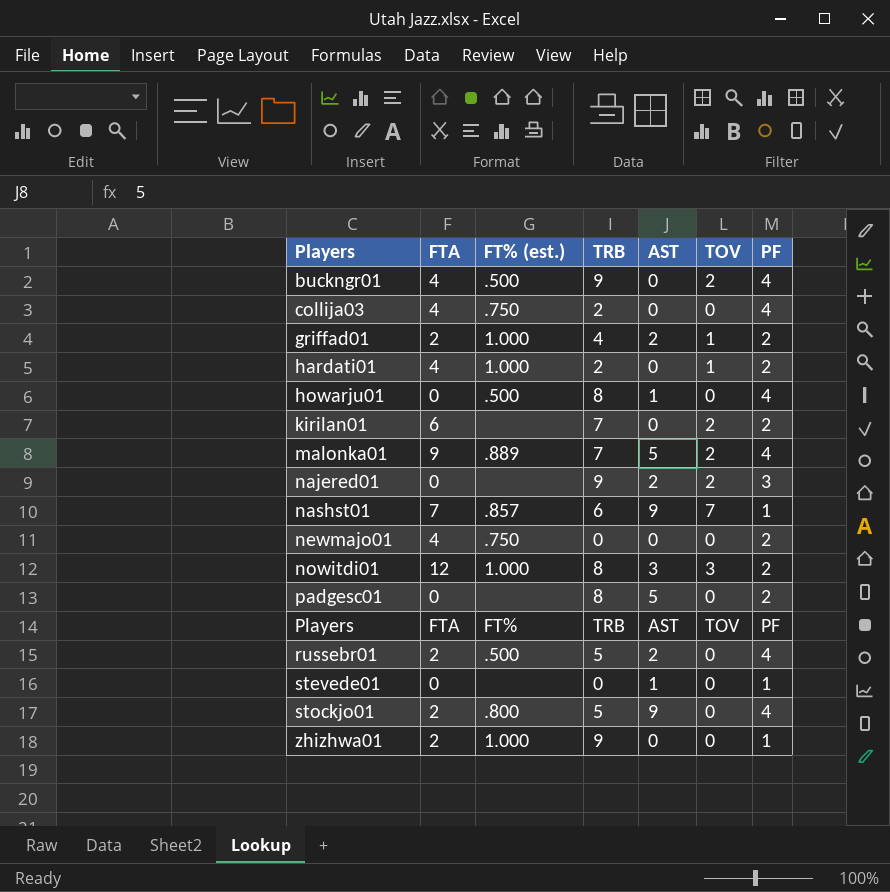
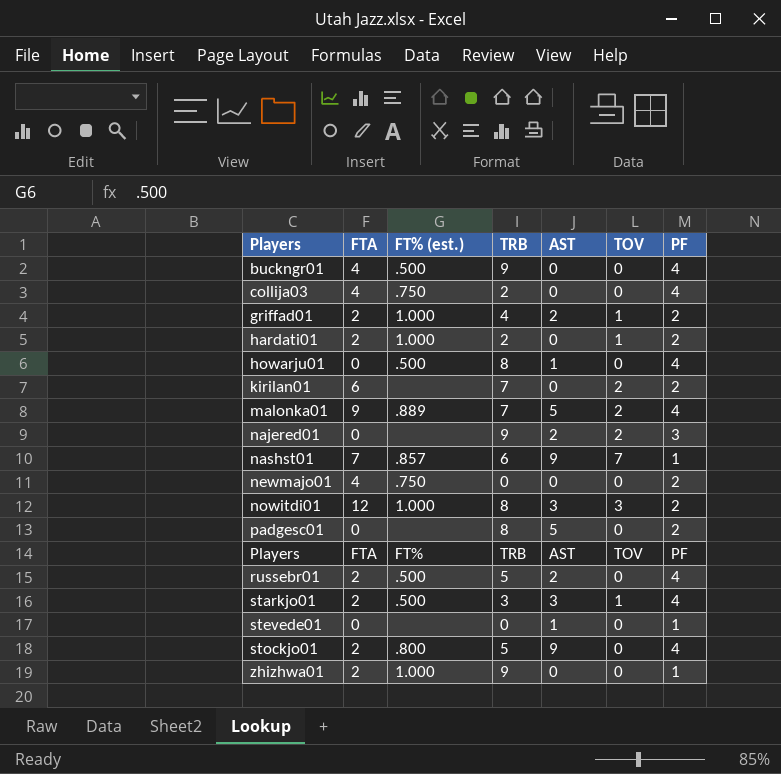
buckngr01 | TOV: 2 -> 0
hardati01 | FTA: 4 -> 2
row starkjo01: none -> 2 | .500 | 3 | 3 | 1 | 4

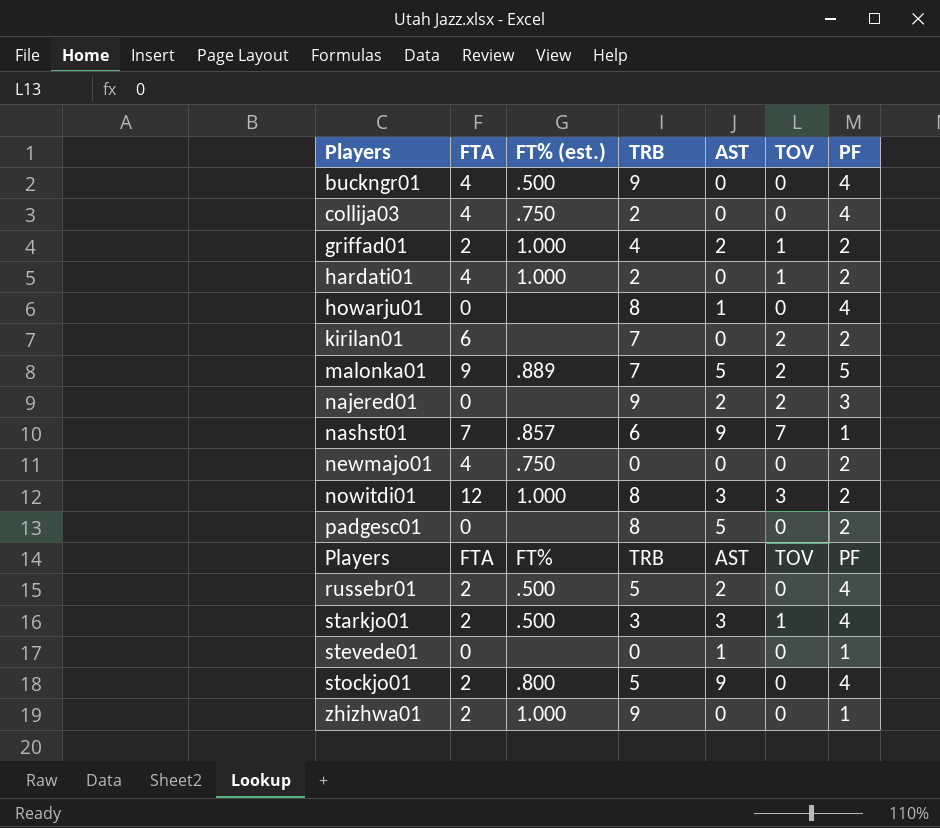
hardati01 | FTA: 2 -> 4
howarju01 | FT% (est.): .500 -> none
malonka01 | PF: 4 -> 5

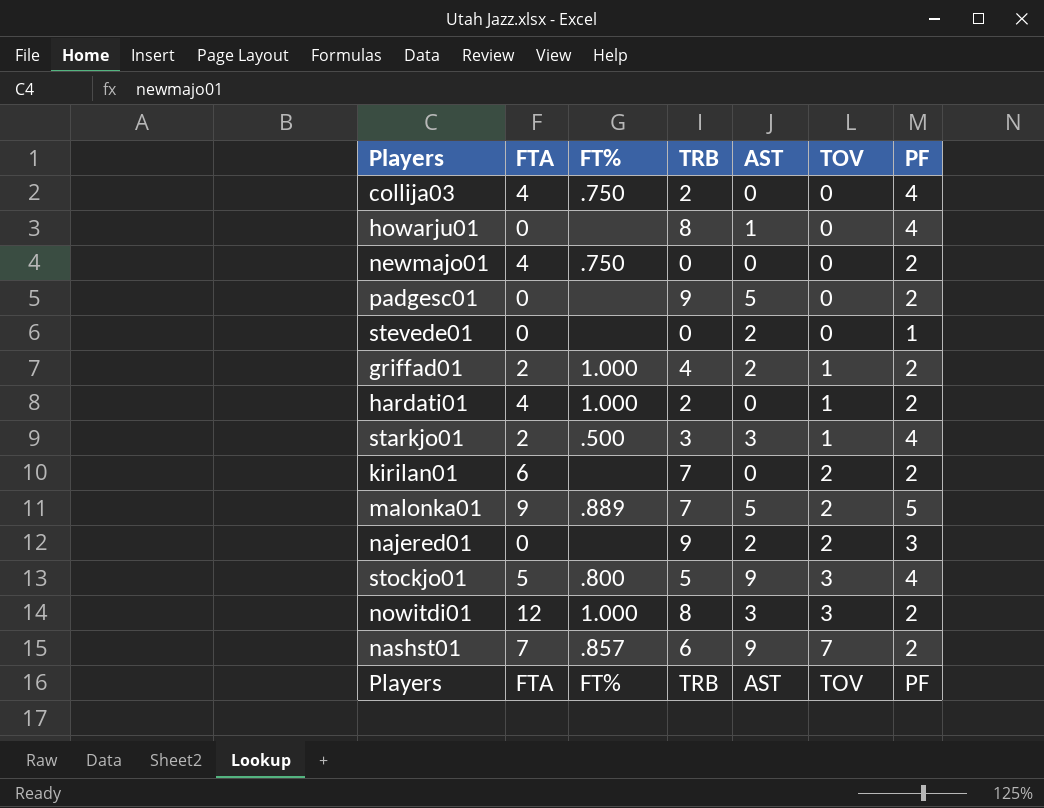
row order: Players ascending -> TOV ascending
column name: FT% (est.) -> FT%
row buckngr01: 4 | .500 | 9 | 0 | 0 | 4 -> none
row russebr01: 2 | .500 | 5 | 2 | 0 | 4 -> none
row zhizhwa01: 2 | 1.000 | 9 | 0 | 0 | 1 -> none
padgesc01 | TRB: 8 -> 9
stevede01 | AST: 1 -> 2
stockjo01 | FTA: 2 -> 5
stockjo01 | TOV: 0 -> 3
nashst01 | PF: 1 -> 2

